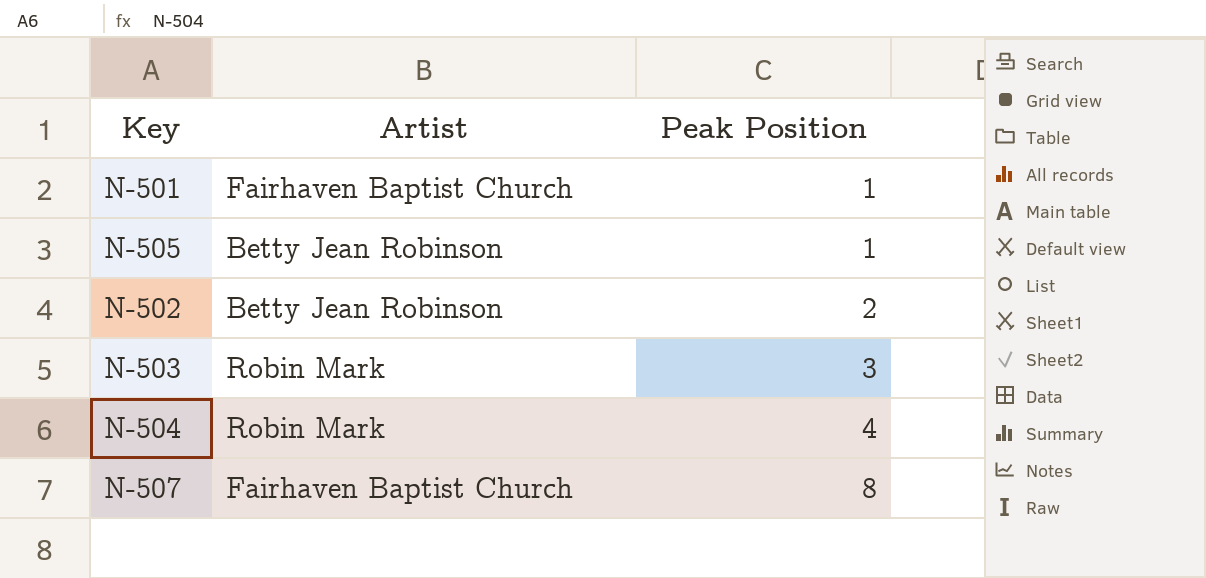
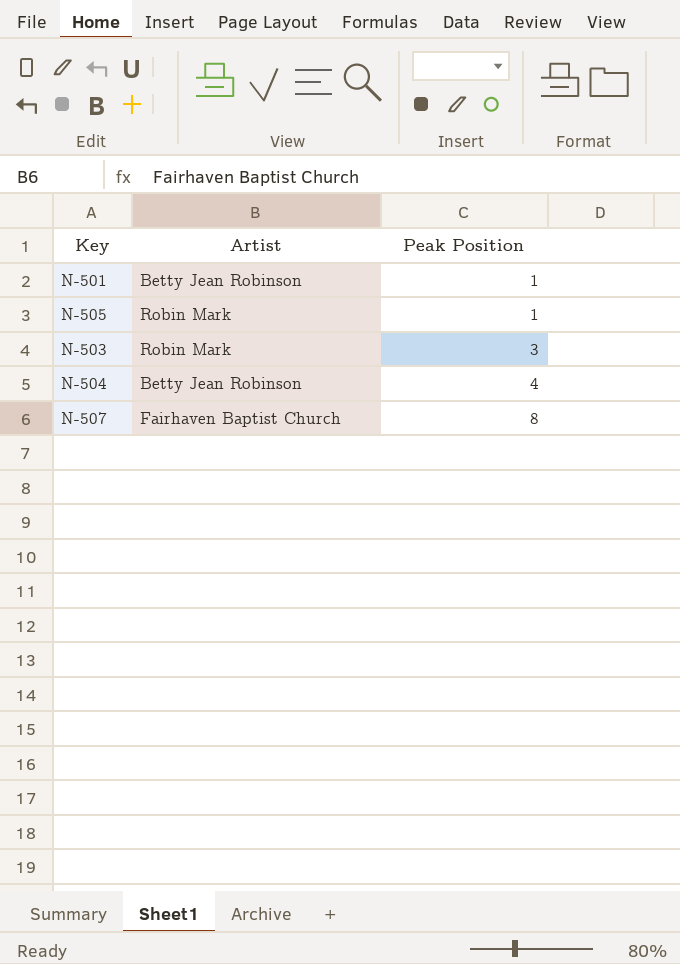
row N-502: Betty Jean Robinson | 2 -> none
N-501 | Artist: Fairhaven Baptist Church -> Betty Jean Robinson
N-505 | Artist: Betty Jean Robinson -> Robin Mark
N-504 | Artist: Robin Mark -> Betty Jean Robinson

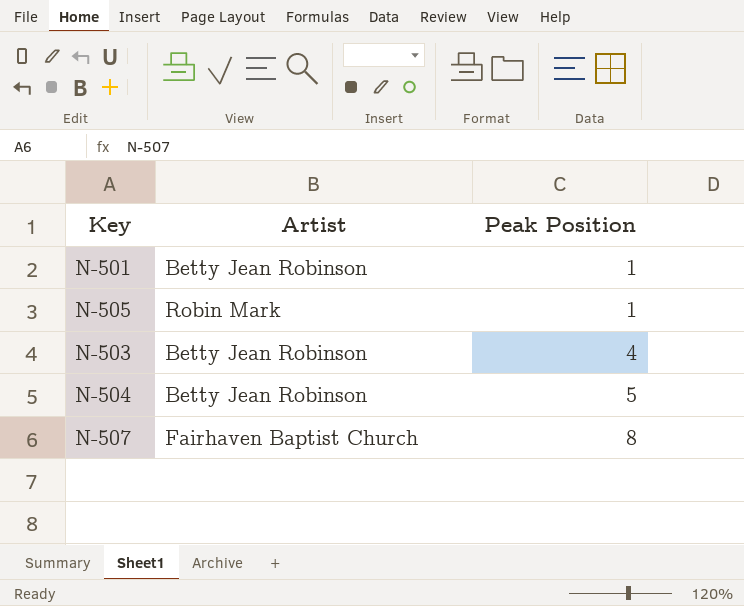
N-503 | Artist: Robin Mark -> Betty Jean Robinson
N-503 | Peak Position: 3 -> 4
N-504 | Peak Position: 4 -> 5

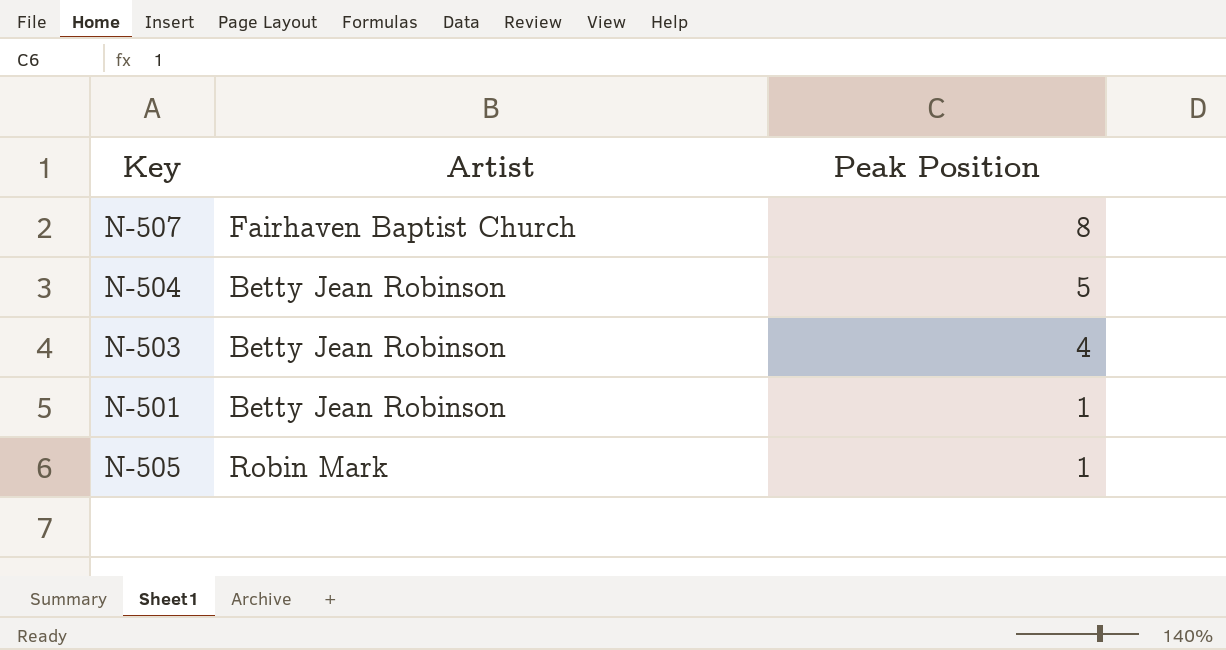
row order: Peak Position ascending -> Peak Position descending

